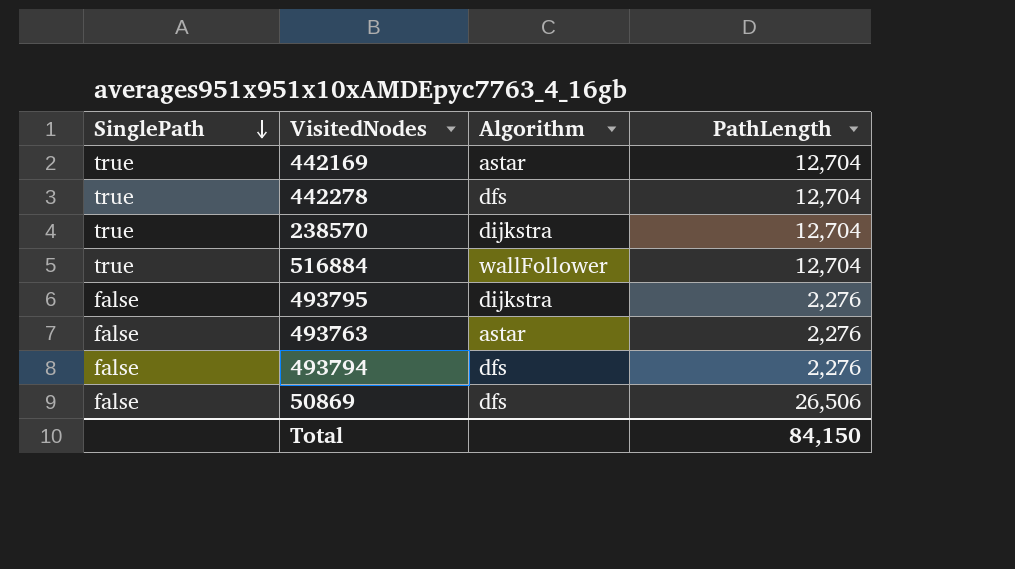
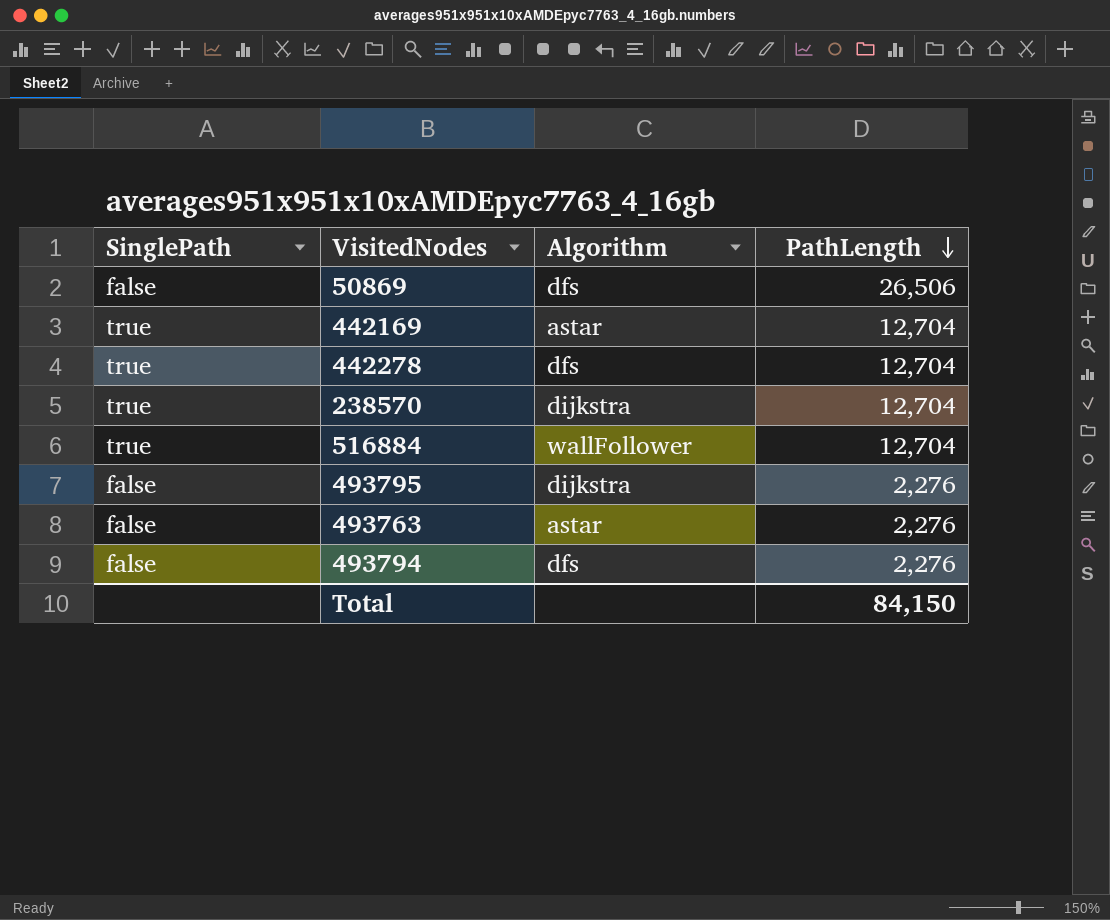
row order: SinglePath descending -> PathLength descending

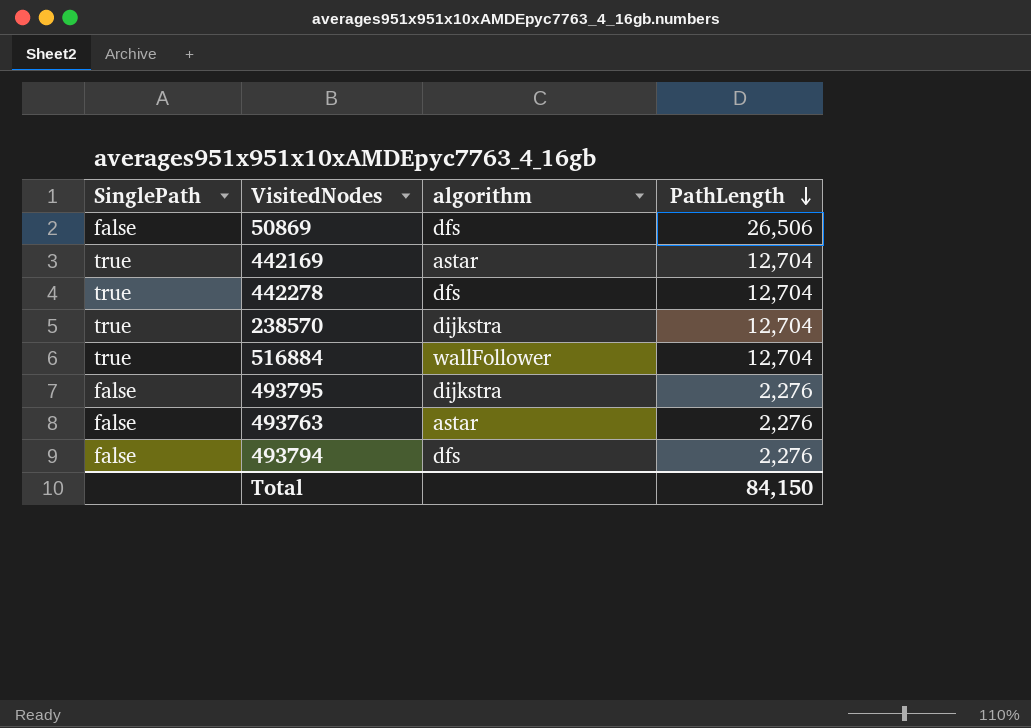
column name: Algorithm -> algorithm

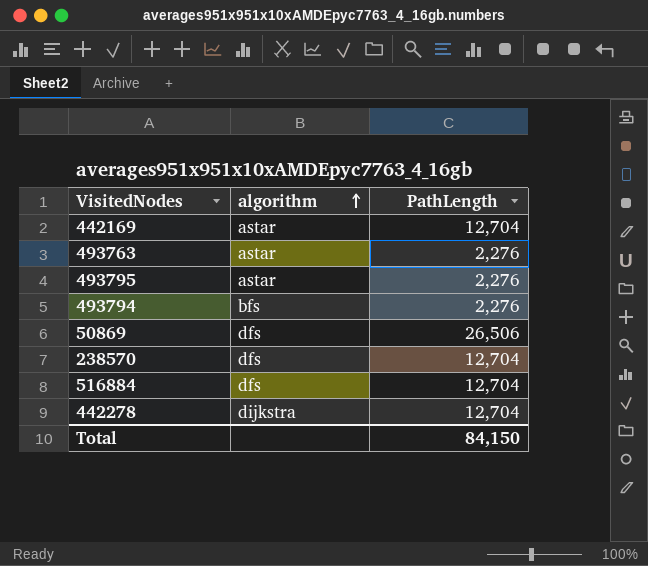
row order: PathLength descending -> algorithm ascending
column SinglePath | position: 1 -> none
493795 | algorithm: dijkstra -> astar
493794 | algorithm: dfs -> bfs
238570 | algorithm: dijkstra -> dfs
516884 | algorithm: wallFollower -> dfs
442278 | algorithm: dfs -> dijkstra

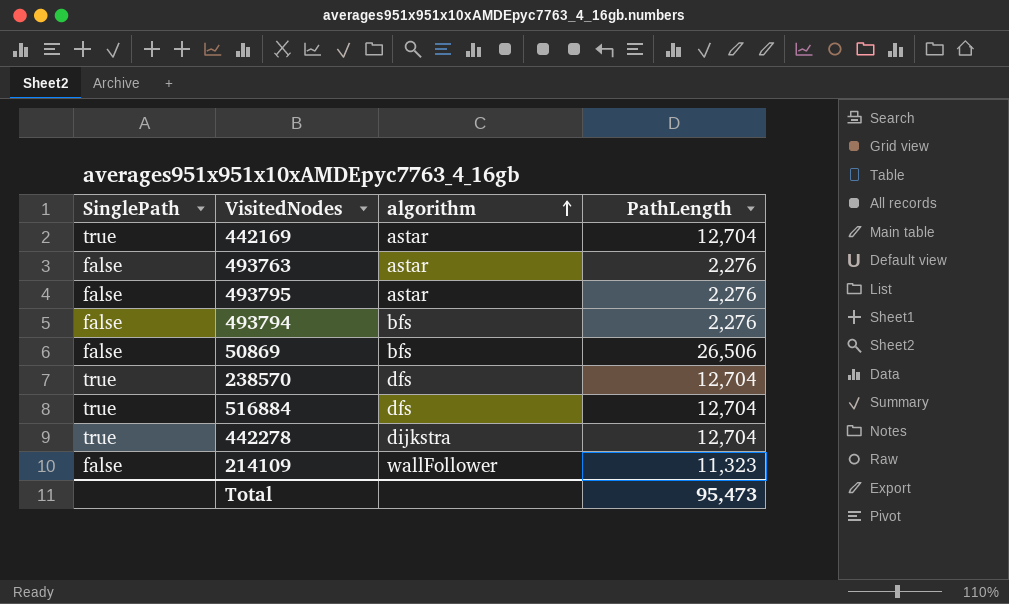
column SinglePath | position: none -> 1
50869 | algorithm: dfs -> bfs
row 214109: none -> false | wallFollower | 11,323
Total | PathLength: 84,150 -> 95,473

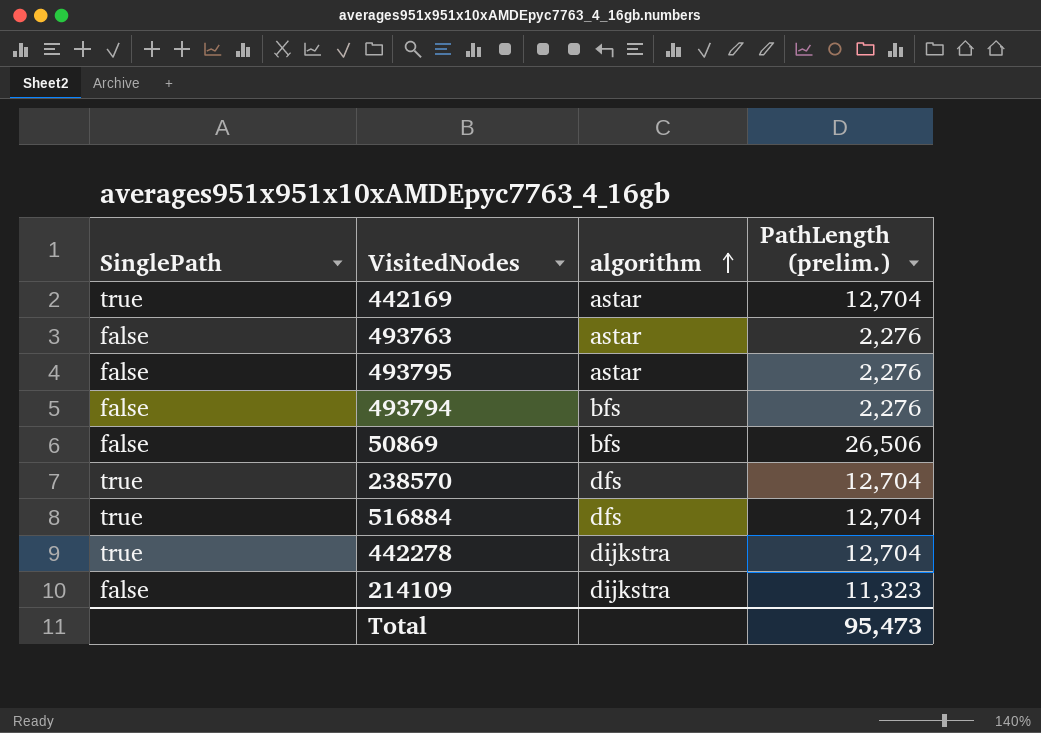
column name: PathLength -> PathLength (prelim.)
214109 | algorithm: wallFollower -> dijkstra

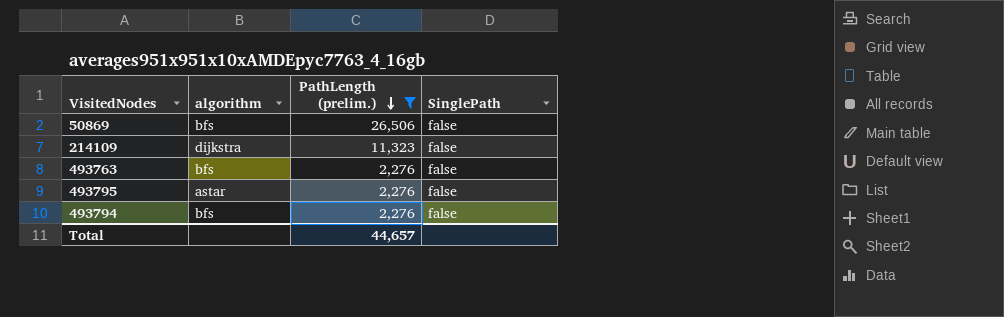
filter: none -> PathLength (prelim.) != 12,704
row order: algorithm ascending -> PathLength (prelim.) descending
column SinglePath | position: 1 -> 4
493763 | algorithm: astar -> bfs
Total | PathLength (prelim.): 95,473 -> 44,657

